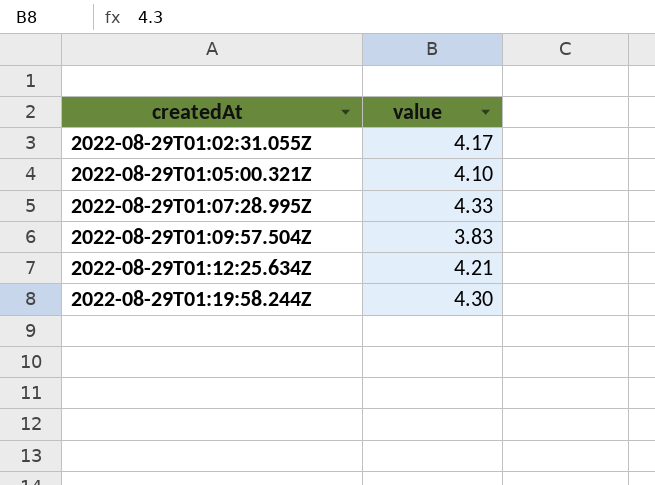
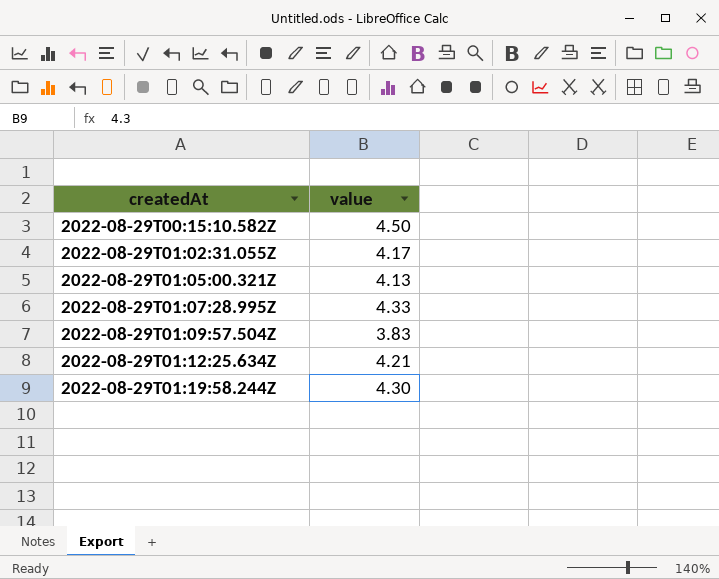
row 2022-08-29T00:15:10.582Z: none -> 4.50
2022-08-29T01:05:00.321Z | value: 4.10 -> 4.13

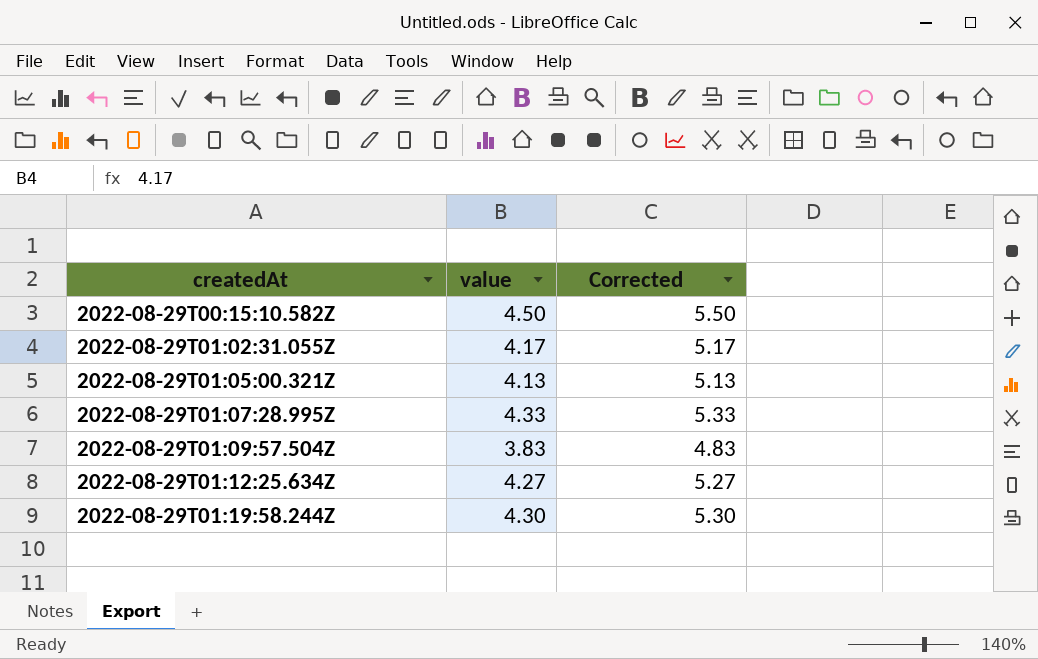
column Corrected | formula: none -> [value] + 1
2022-08-29T01:12:25.634Z | value: 4.21 -> 4.27

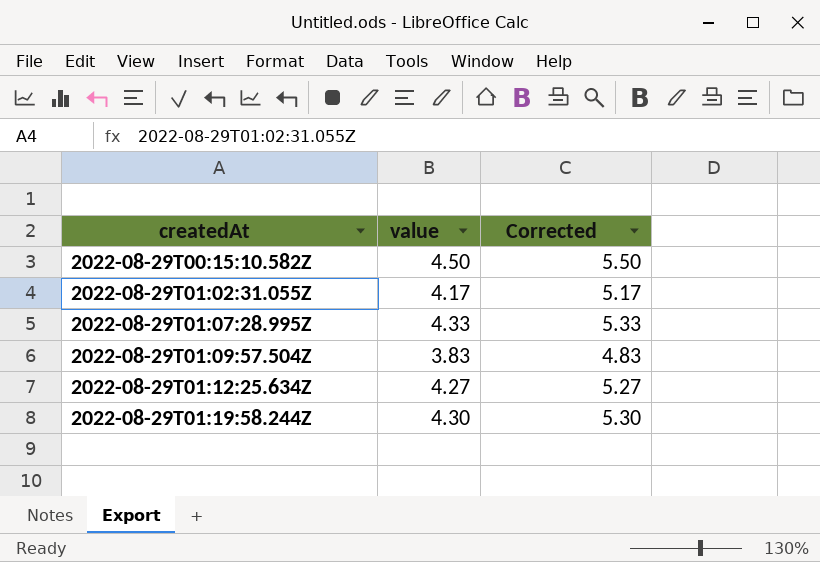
row 2022-08-29T01:05:00.321Z: 4.13 | 5.13 -> none

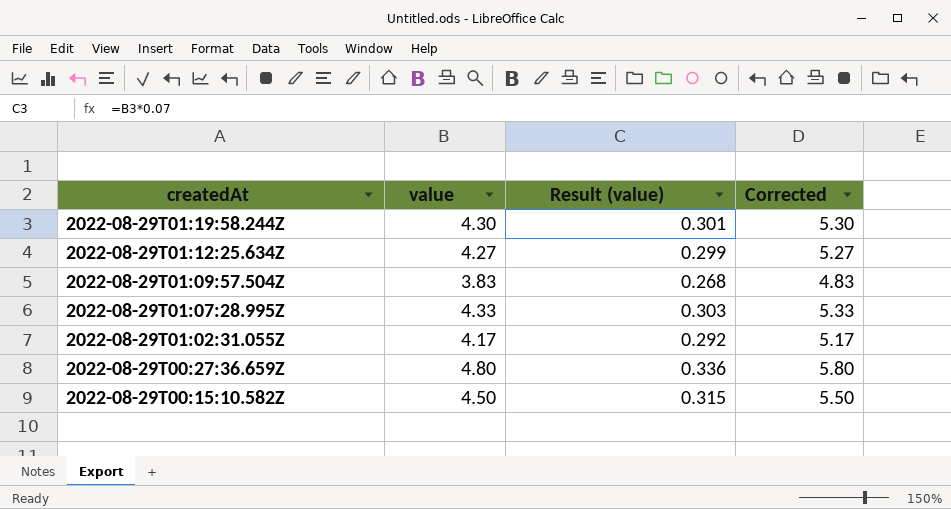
row order: createdAt ascending -> createdAt descending
column Result (value) | formula: none -> [value] * 0.07
row 2022-08-29T00:27:36.659Z: none -> 4.80 | 0.336 | 5.80

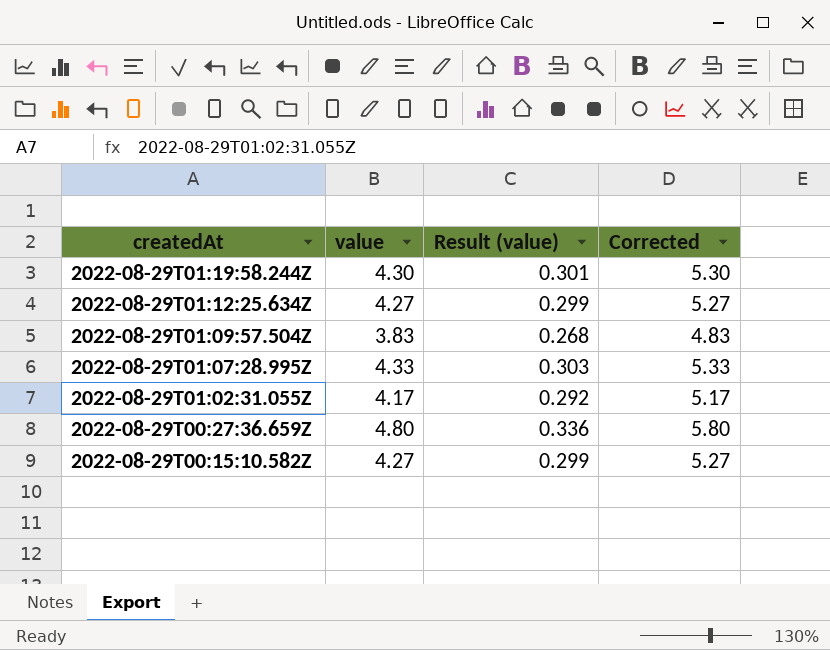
2022-08-29T00:15:10.582Z | value: 4.50 -> 4.27
2022-08-29T00:15:10.582Z | Result (value): 0.315 -> 0.299
2022-08-29T00:15:10.582Z | Corrected: 5.50 -> 5.27

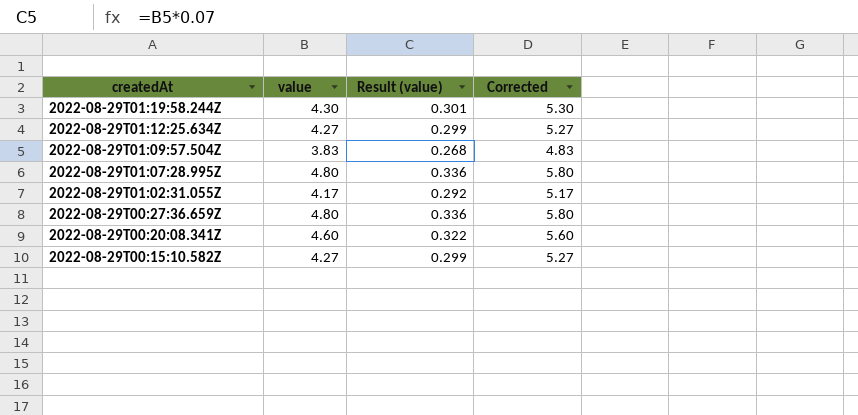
2022-08-29T01:07:28.995Z | value: 4.33 -> 4.80
2022-08-29T01:07:28.995Z | Result (value): 0.303 -> 0.336
2022-08-29T01:07:28.995Z | Corrected: 5.33 -> 5.80
row 2022-08-29T00:20:08.341Z: none -> 4.60 | 0.322 | 5.60

